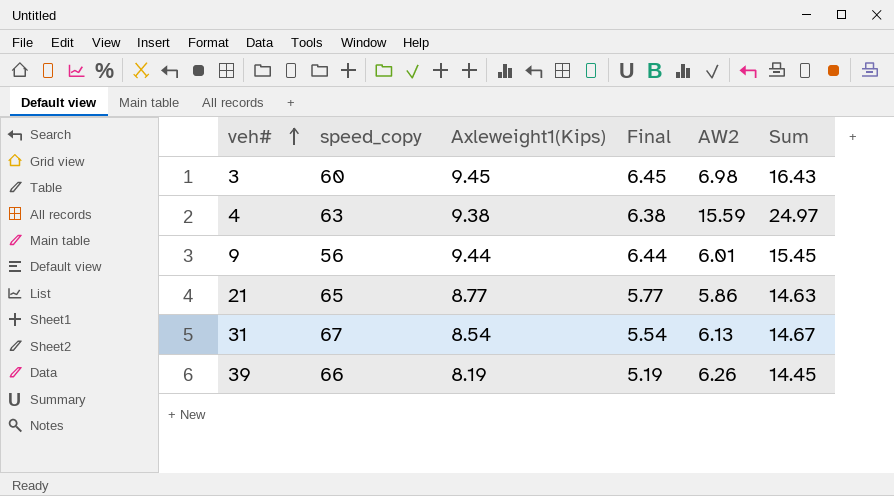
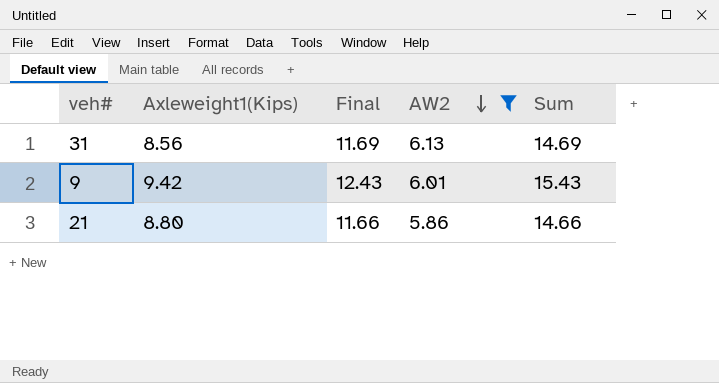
filter: none -> AW2 <= 6.13
row order: veh# ascending -> AW2 descending
column speed_copy | position: 2 -> none
column Final | formula: [Axleweight1(Kips)] - 3 -> [Sum] - 3
31 | Axleweight1(Kips): 8.54 -> 8.56
31 | Sum: 14.67 -> 14.69
9 | Axleweight1(Kips): 9.44 -> 9.42
9 | Sum: 15.45 -> 15.43
21 | Axleweight1(Kips): 8.77 -> 8.80
21 | Sum: 14.63 -> 14.66

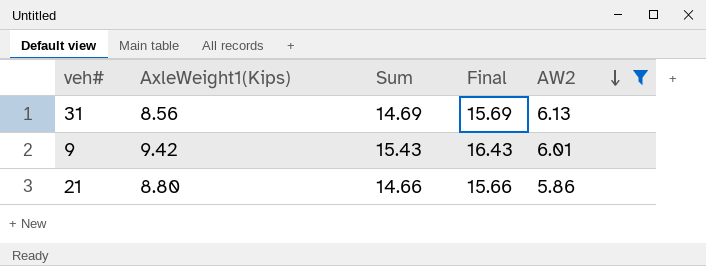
column name: Axleweight1(Kips) -> AxleWeight1(Kips)
column Sum | position: 5 -> 3
column Final | formula: [Sum] - 3 -> [Sum] + 1

